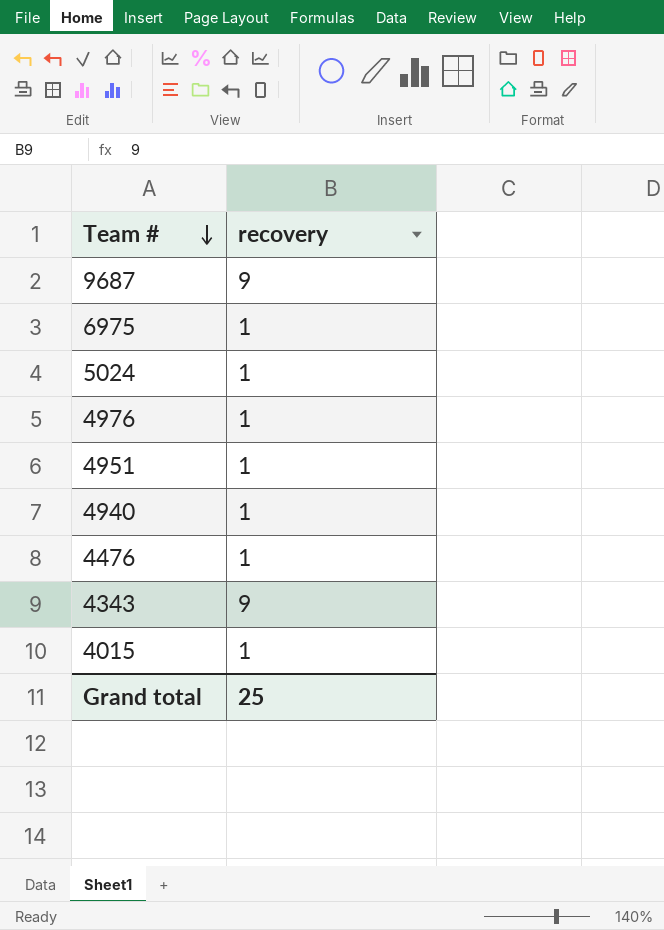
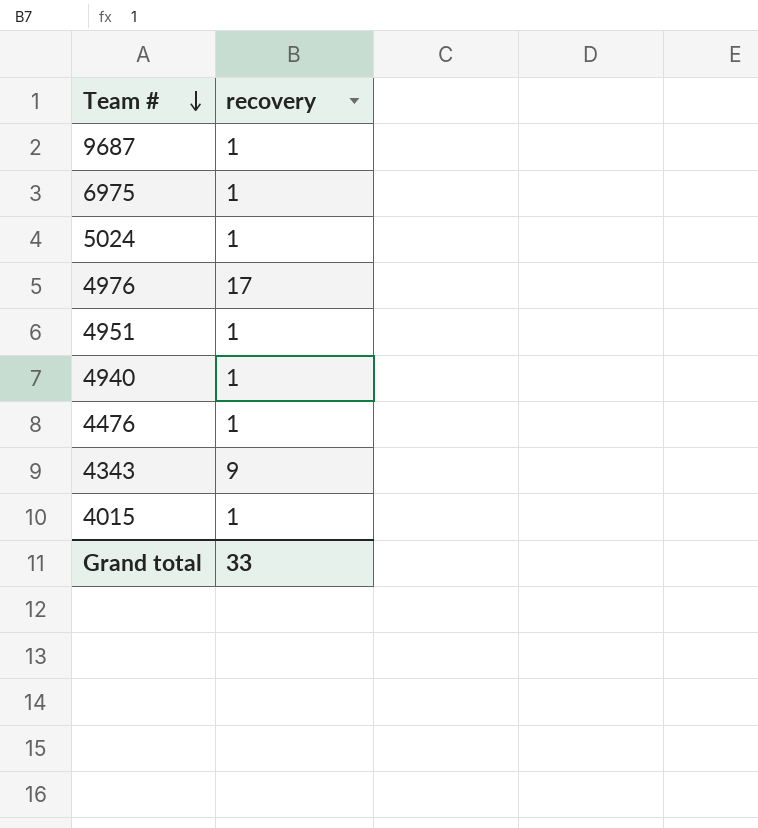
9687 | recovery: 9 -> 1
4976 | recovery: 1 -> 17
Grand total | recovery: 25 -> 33

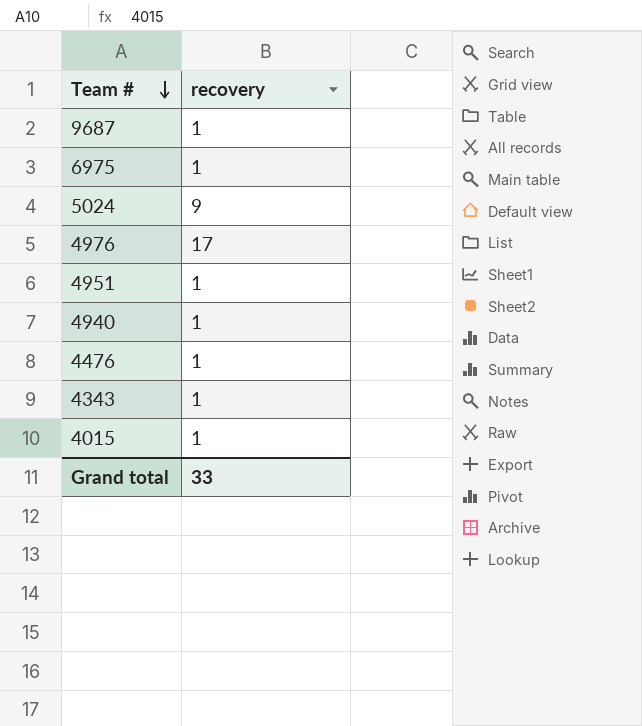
5024 | recovery: 1 -> 9
4343 | recovery: 9 -> 1

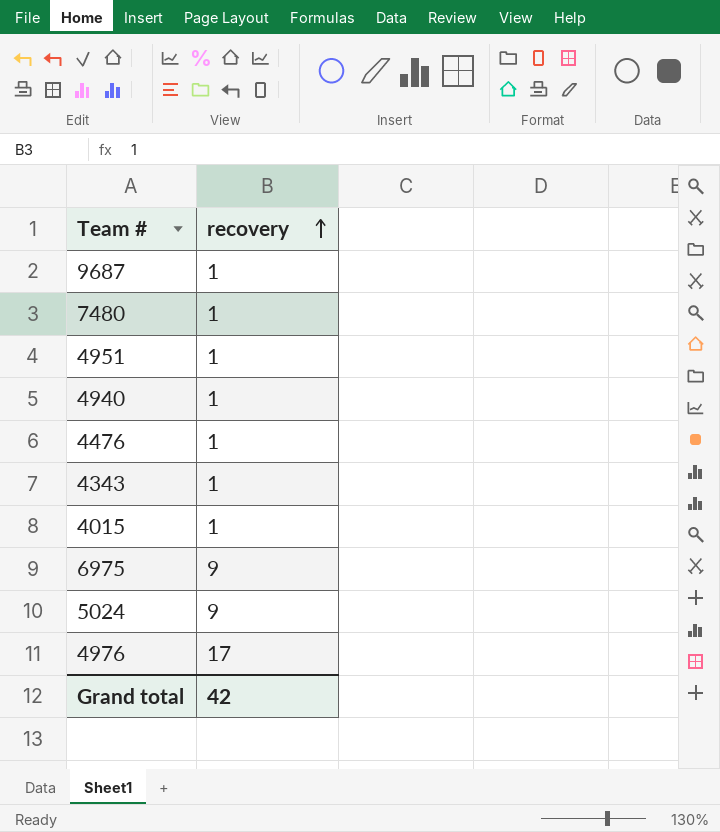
row order: Team # descending -> recovery ascending
row 7480: none -> 1
6975 | recovery: 1 -> 9
Grand total | recovery: 33 -> 42

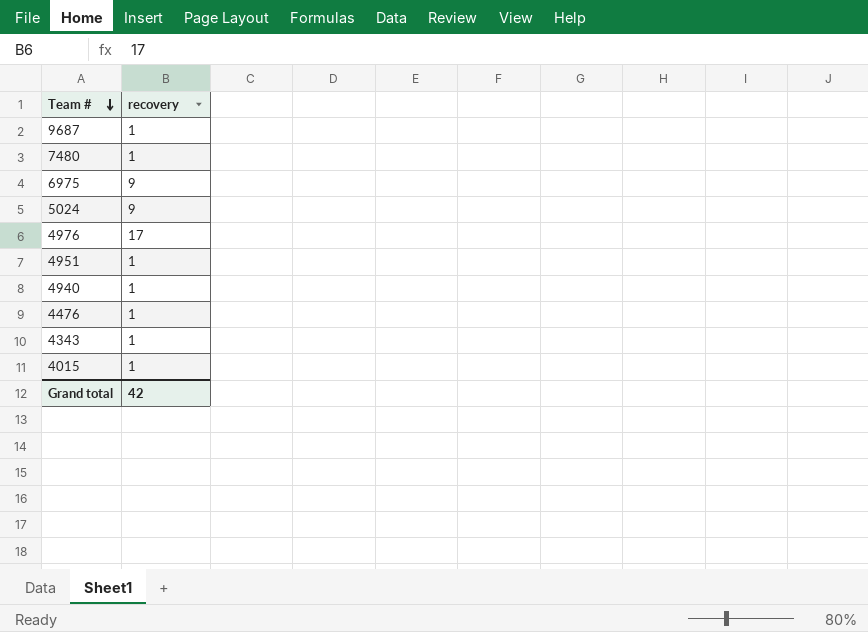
row order: recovery ascending -> Team # descending

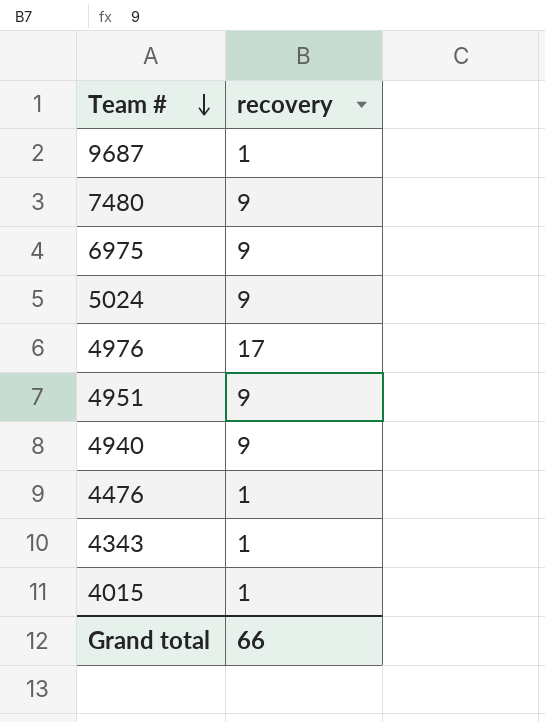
7480 | recovery: 1 -> 9
4951 | recovery: 1 -> 9
4940 | recovery: 1 -> 9
Grand total | recovery: 42 -> 66

